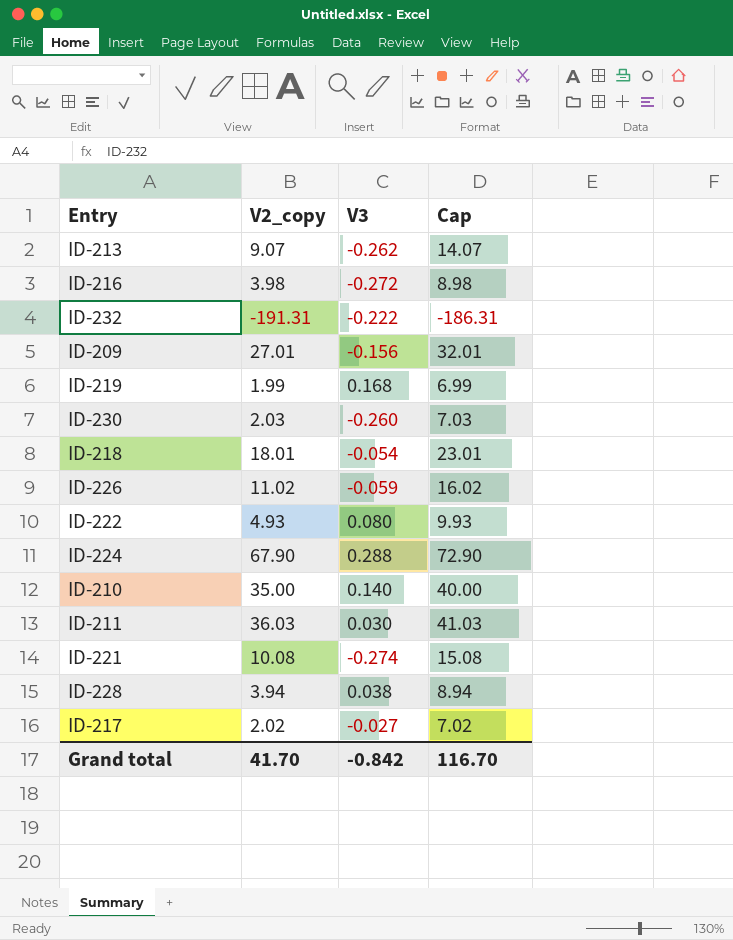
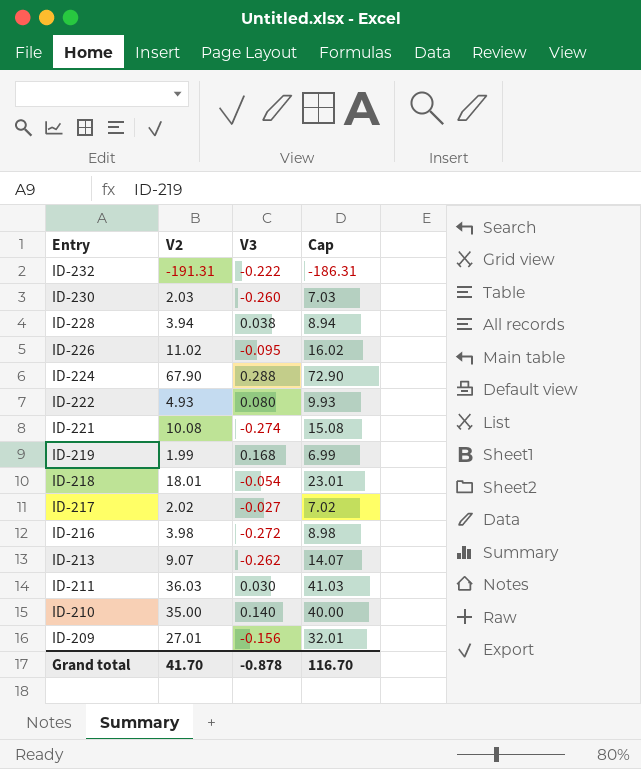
row order: none -> Entry descending
column name: V2_copy -> V2
ID-226 | V3: -0.059 -> -0.095
Grand total | V3: -0.842 -> -0.878

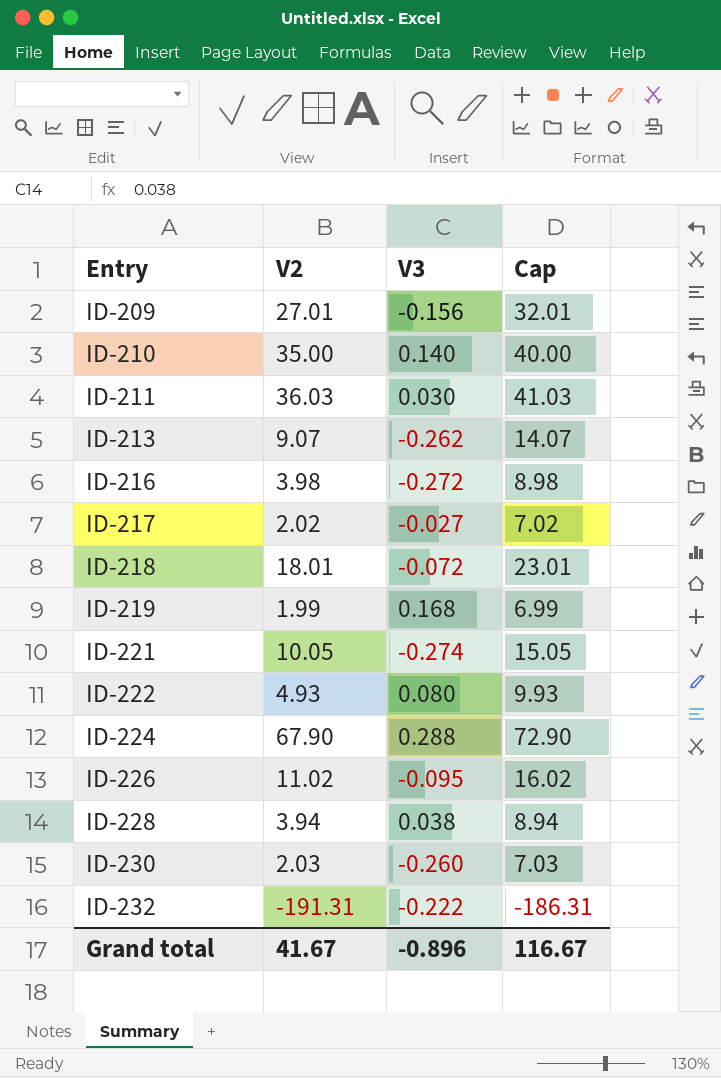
row order: Entry descending -> Entry ascending
ID-218 | V3: -0.054 -> -0.072
ID-221 | V2: 10.08 -> 10.05
ID-221 | Cap: 15.08 -> 15.05
Grand total | V2: 41.70 -> 41.67
Grand total | V3: -0.878 -> -0.896
Grand total | Cap: 116.70 -> 116.67

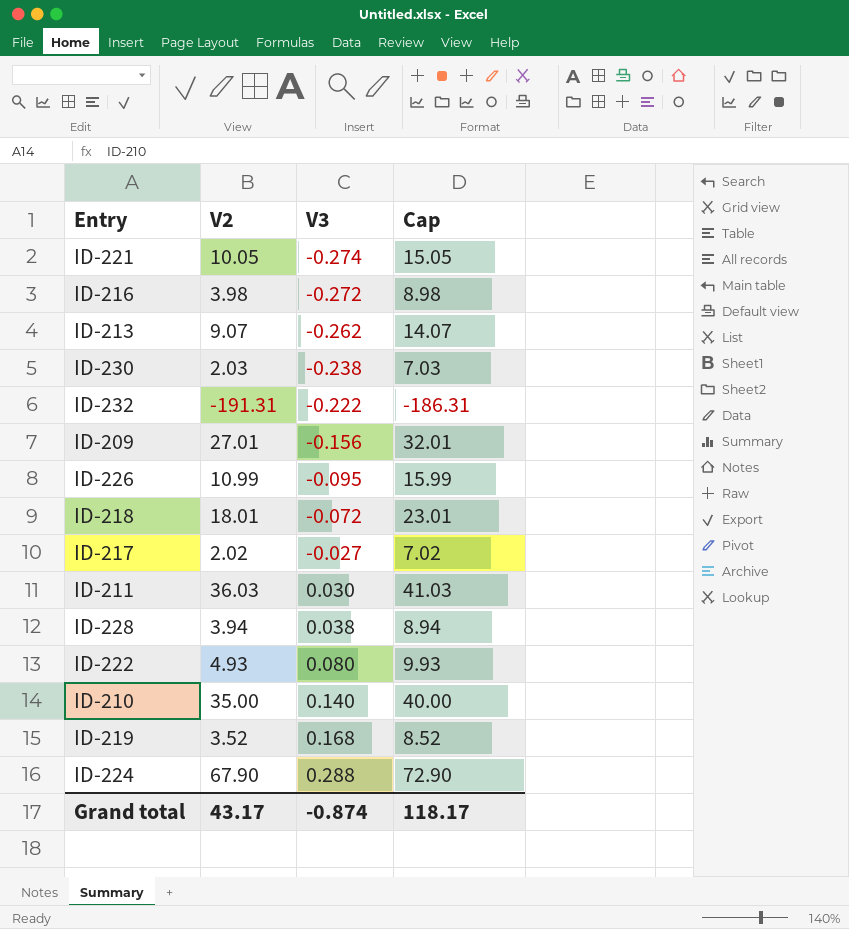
row order: Entry ascending -> V3 ascending
ID-230 | V3: -0.260 -> -0.238
ID-226 | V2: 11.02 -> 10.99
ID-226 | Cap: 16.02 -> 15.99
ID-219 | V2: 1.99 -> 3.52
ID-219 | Cap: 6.99 -> 8.52
Grand total | V2: 41.67 -> 43.17
Grand total | V3: -0.896 -> -0.874
Grand total | Cap: 116.67 -> 118.17

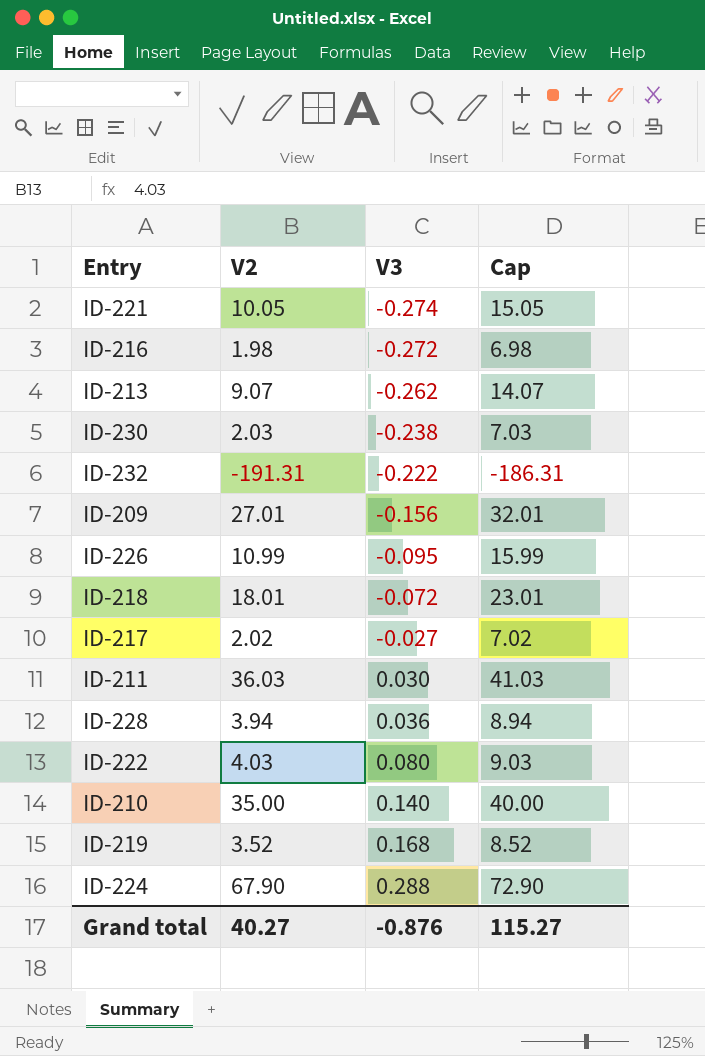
ID-216 | V2: 3.98 -> 1.98
ID-216 | Cap: 8.98 -> 6.98
ID-228 | V3: 0.038 -> 0.036
ID-222 | V2: 4.93 -> 4.03
ID-222 | Cap: 9.93 -> 9.03
Grand total | V2: 43.17 -> 40.27
Grand total | V3: -0.874 -> -0.876
Grand total | Cap: 118.17 -> 115.27

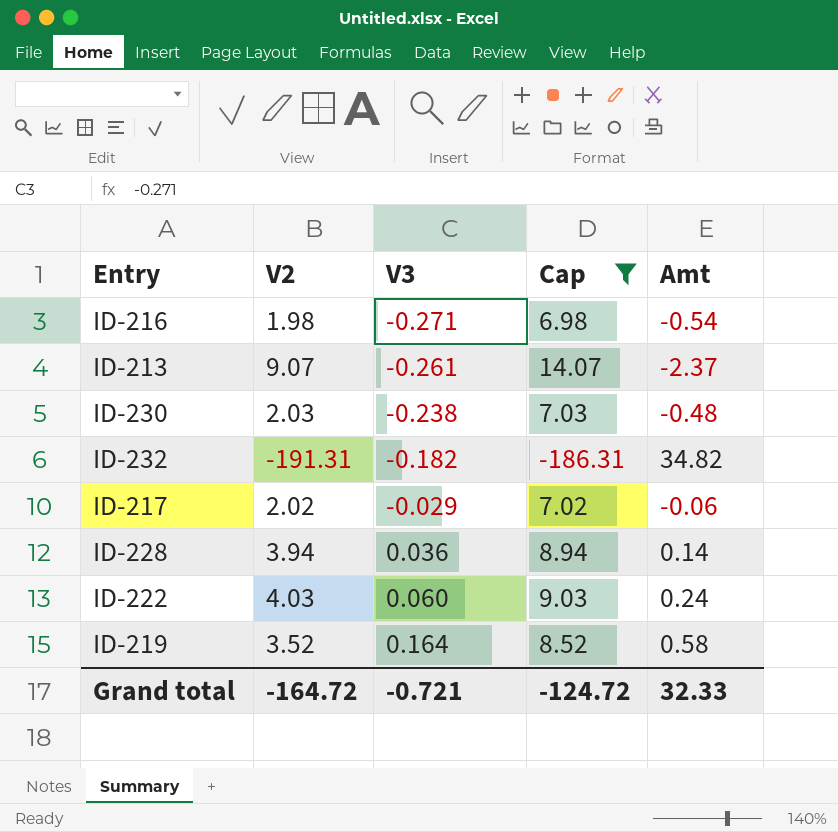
filter: none -> Cap <= 14.07
column Amt | formula: none -> [V2] * [V3]
ID-216 | V3: -0.272 -> -0.271
ID-213 | V3: -0.262 -> -0.261
ID-232 | V3: -0.222 -> -0.182
ID-217 | V3: -0.027 -> -0.029
ID-222 | V3: 0.080 -> 0.060
ID-219 | V3: 0.168 -> 0.164
Grand total | V2: 40.27 -> -164.72
Grand total | V3: -0.876 -> -0.721
Grand total | Cap: 115.27 -> -124.72

